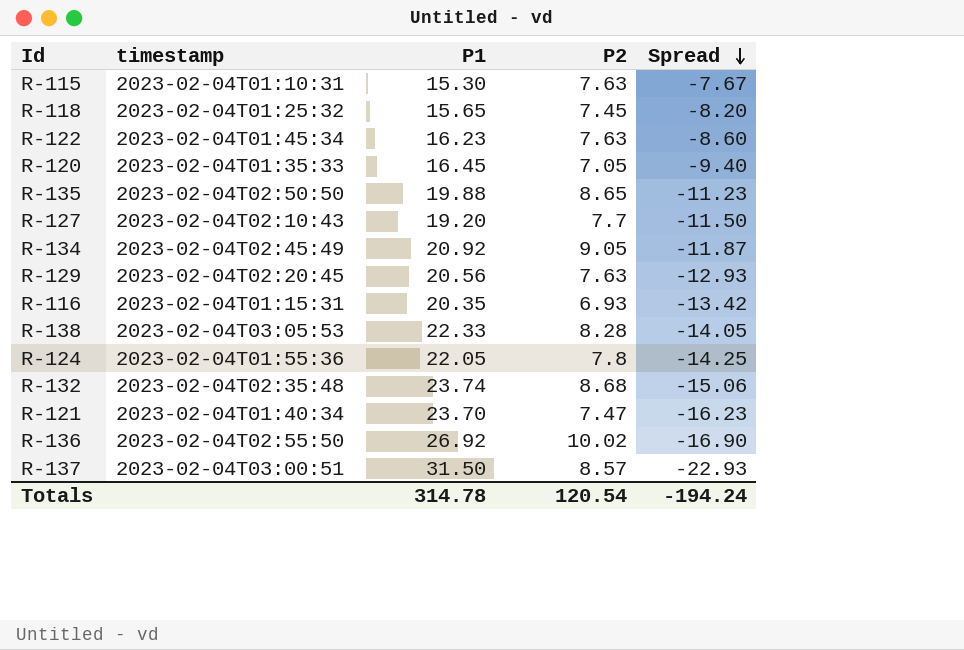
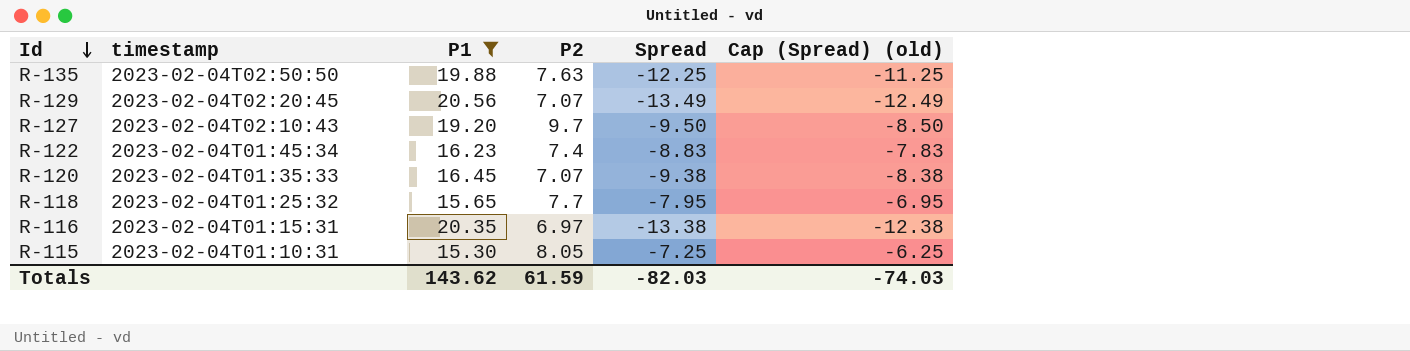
filter: none -> P1 <= 20.56
row order: Spread descending -> Id descending
column Cap (Spread) (old) | formula: none -> [Spread] + 1
R-135 | P2: 8.65 -> 7.63
R-135 | Spread: -11.23 -> -12.25
R-129 | P2: 7.63 -> 7.07
R-129 | Spread: -12.93 -> -13.49
R-127 | P2: 7.7 -> 9.7
R-127 | Spread: -11.50 -> -9.50
R-122 | P2: 7.63 -> 7.4
R-122 | Spread: -8.60 -> -8.83
R-120 | P2: 7.05 -> 7.07
R-120 | Spread: -9.40 -> -9.38
R-118 | P2: 7.45 -> 7.7
R-118 | Spread: -8.20 -> -7.95
R-116 | P2: 6.93 -> 6.97
R-116 | Spread: -13.42 -> -13.38
R-115 | P2: 7.63 -> 8.05
R-115 | Spread: -7.67 -> -7.25
Totals | P1: 314.78 -> 143.62
Totals | P2: 120.54 -> 61.59
Totals | Spread: -194.24 -> -82.03

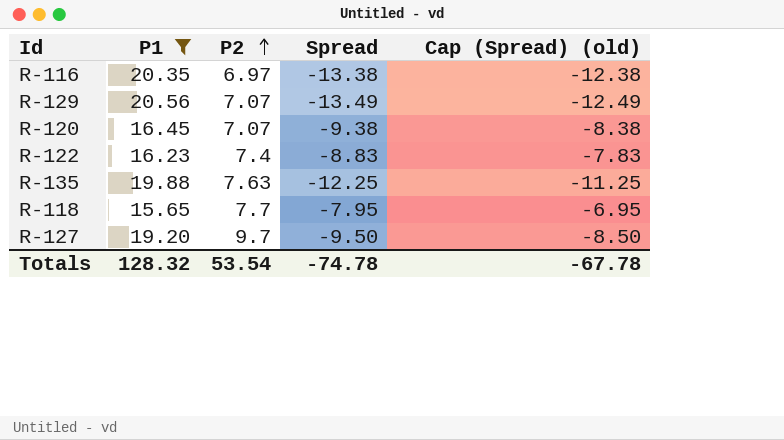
row order: Id descending -> P2 ascending
column timestamp | position: 2 -> none
row R-115: 2023-02-04T01:10:31 | 15.30 | 8.05 | -7.25 | -6.25 -> none
Totals | P1: 143.62 -> 128.32
Totals | P2: 61.59 -> 53.54
Totals | Spread: -82.03 -> -74.78
Totals | Cap (Spread) (old): -74.03 -> -67.78

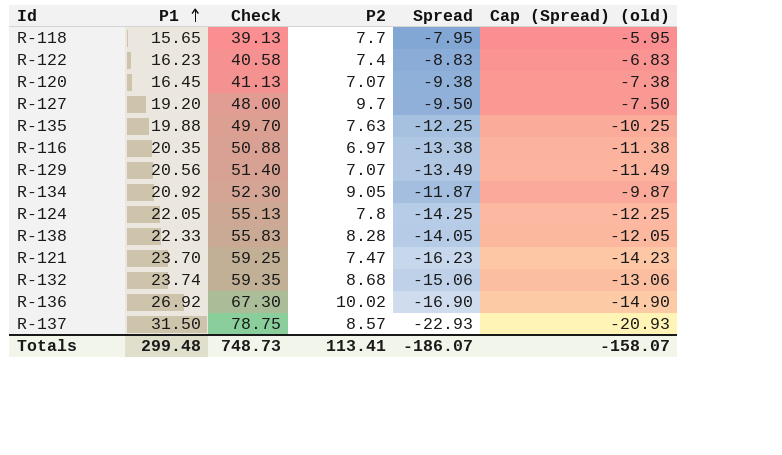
filter: P1 <= 20.56 -> none
row order: P2 ascending -> P1 ascending
column Check | formula: none -> [P1] * 2.5
column Cap (Spread) (old) | formula: [Spread] + 1 -> [Spread] + 2
Totals | P1: 128.32 -> 299.48
Totals | P2: 53.54 -> 113.41
Totals | Spread: -74.78 -> -186.07
Totals | Cap (Spread) (old): -67.78 -> -158.07

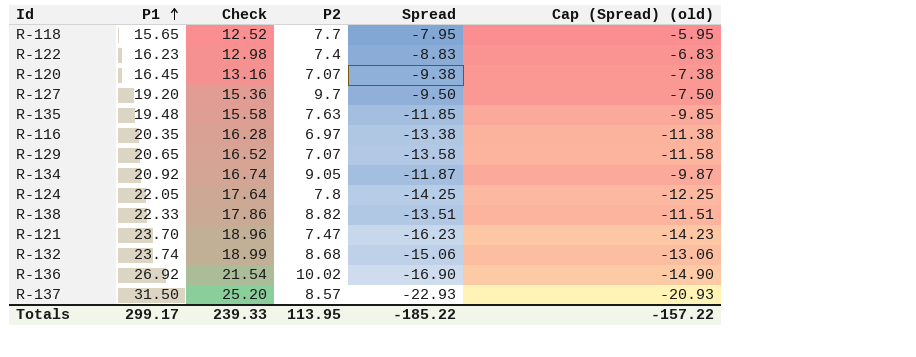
column Check | formula: [P1] * 2.5 -> [P1] * 0.8
R-135 | P1: 19.88 -> 19.48
R-135 | Spread: -12.25 -> -11.85
R-135 | Cap (Spread) (old): -10.25 -> -9.85
R-129 | P1: 20.56 -> 20.65
R-129 | Spread: -13.49 -> -13.58
R-129 | Cap (Spread) (old): -11.49 -> -11.58
R-138 | P2: 8.28 -> 8.82
R-138 | Spread: -14.05 -> -13.51
R-138 | Cap (Spread) (old): -12.05 -> -11.51
Totals | P1: 299.48 -> 299.17
Totals | Check: 748.73 -> 239.33
Totals | P2: 113.41 -> 113.95
Totals | Spread: -186.07 -> -185.22
Totals | Cap (Spread) (old): -158.07 -> -157.22

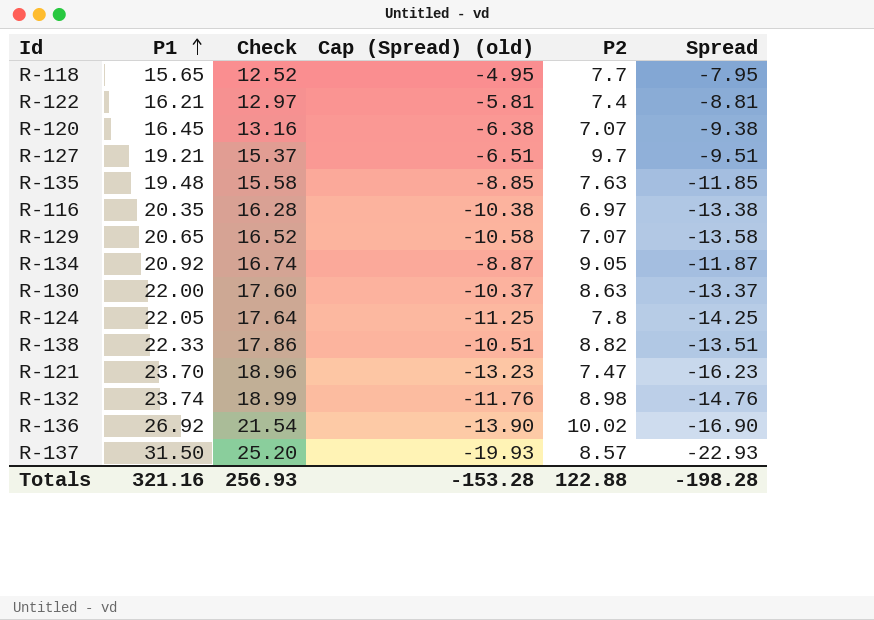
column Cap (Spread) (old) | formula: [Spread] + 2 -> [Spread] + 3
column Cap (Spread) (old) | position: 6 -> 4
R-122 | P1: 16.23 -> 16.21
R-122 | Check: 12.98 -> 12.97
R-122 | Spread: -8.83 -> -8.81
R-127 | P1: 19.20 -> 19.21
R-127 | Check: 15.36 -> 15.37
R-127 | Spread: -9.50 -> -9.51
row R-130: none -> 22.00 | 17.60 | -10.37 | 8.63 | -13.37
R-132 | P2: 8.68 -> 8.98
R-132 | Spread: -15.06 -> -14.76
Totals | P1: 299.17 -> 321.16
Totals | Check: 239.33 -> 256.93
Totals | Cap (Spread) (old): -157.22 -> -153.28
Totals | P2: 113.95 -> 122.88
Totals | Spread: -185.22 -> -198.28

